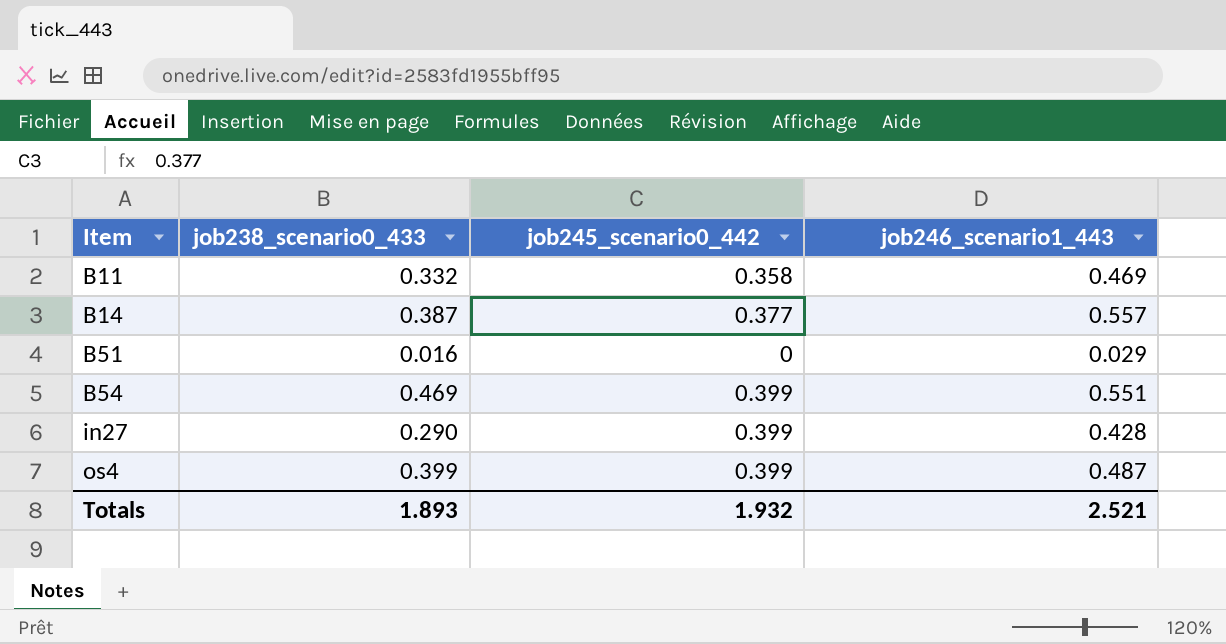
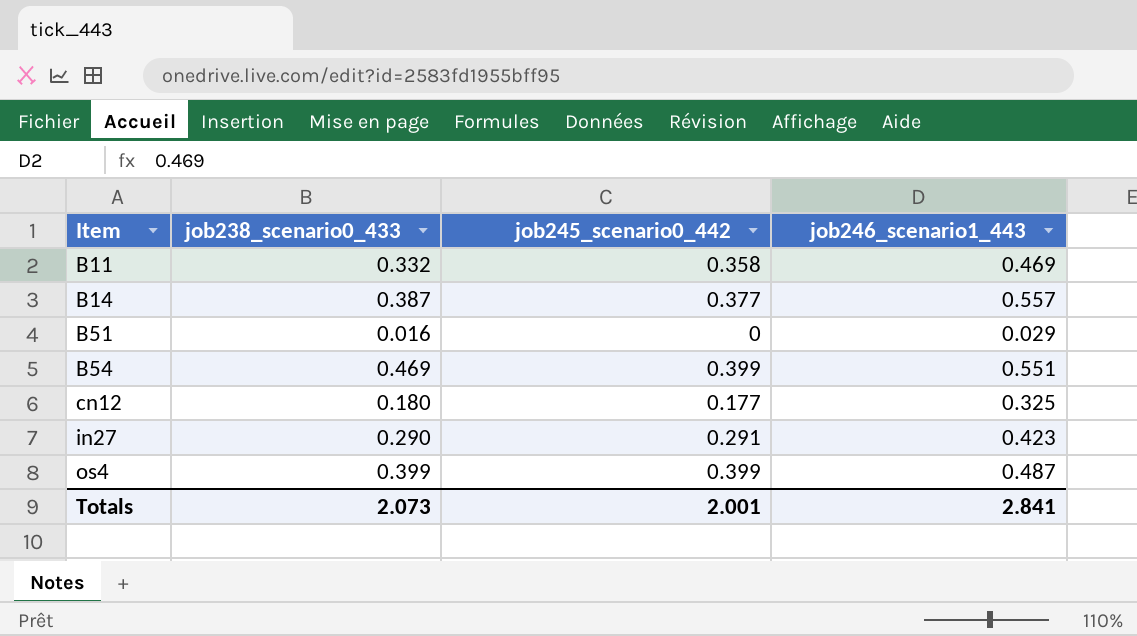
row cn12: none -> 0.180 | 0.177 | 0.325
in27 | job245_scenario0_442: 0.399 -> 0.291
in27 | job246_scenario1_443: 0.428 -> 0.423
Totals | job238_scenario0_433: 1.893 -> 2.073
Totals | job245_scenario0_442: 1.932 -> 2.001
Totals | job246_scenario1_443: 2.521 -> 2.841

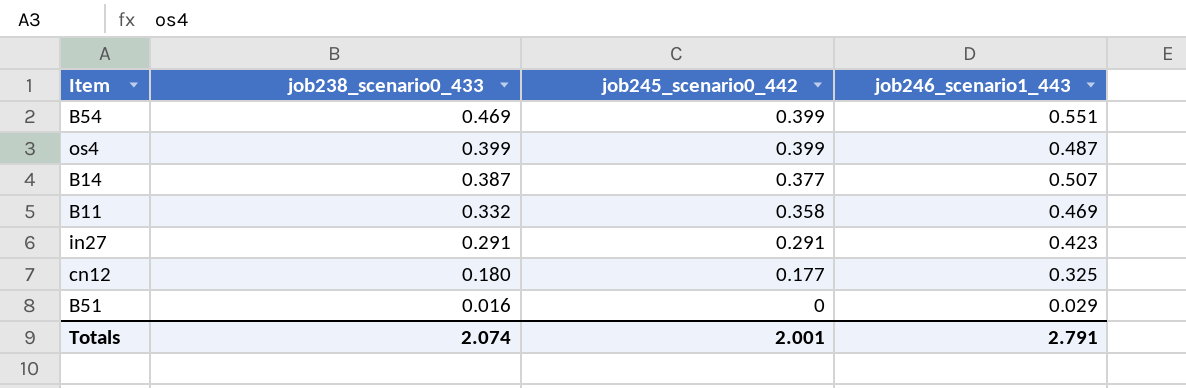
row order: Item ascending -> job238_scenario0_433 descending
B14 | job246_scenario1_443: 0.557 -> 0.507
in27 | job238_scenario0_433: 0.290 -> 0.291
Totals | job238_scenario0_433: 2.073 -> 2.074
Totals | job246_scenario1_443: 2.841 -> 2.791

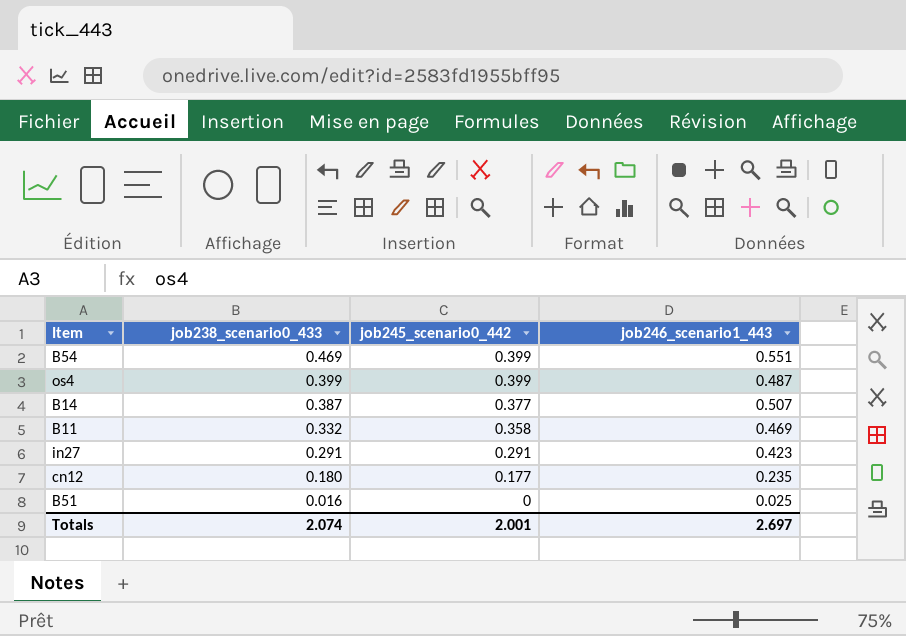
cn12 | job246_scenario1_443: 0.325 -> 0.235
B51 | job246_scenario1_443: 0.029 -> 0.025
Totals | job246_scenario1_443: 2.791 -> 2.697

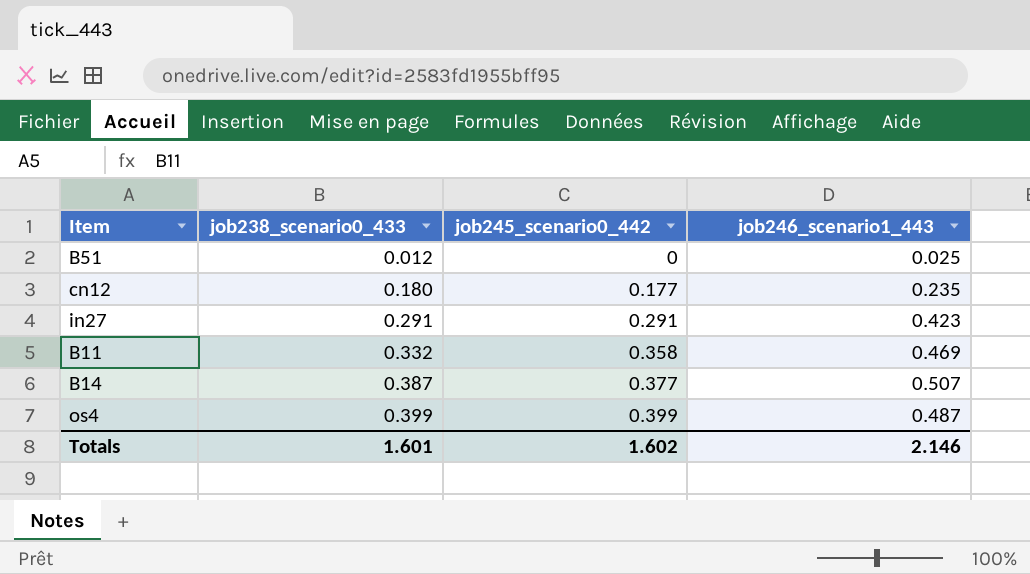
row order: job238_scenario0_433 descending -> job238_scenario0_433 ascending
row B54: 0.469 | 0.399 | 0.551 -> none
B51 | job238_scenario0_433: 0.016 -> 0.012
Totals | job238_scenario0_433: 2.074 -> 1.601
Totals | job245_scenario0_442: 2.001 -> 1.602
Totals | job246_scenario1_443: 2.697 -> 2.146

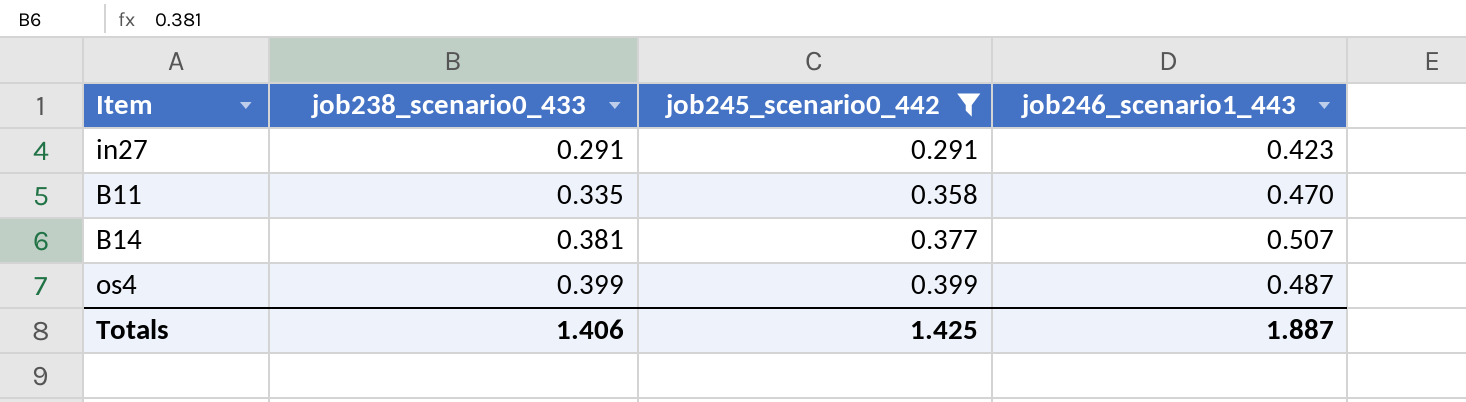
filter: none -> job245_scenario0_442 >= 0.291
B11 | job238_scenario0_433: 0.332 -> 0.335
B11 | job246_scenario1_443: 0.469 -> 0.470
B14 | job238_scenario0_433: 0.387 -> 0.381
Totals | job238_scenario0_433: 1.601 -> 1.406
Totals | job245_scenario0_442: 1.602 -> 1.425
Totals | job246_scenario1_443: 2.146 -> 1.887

